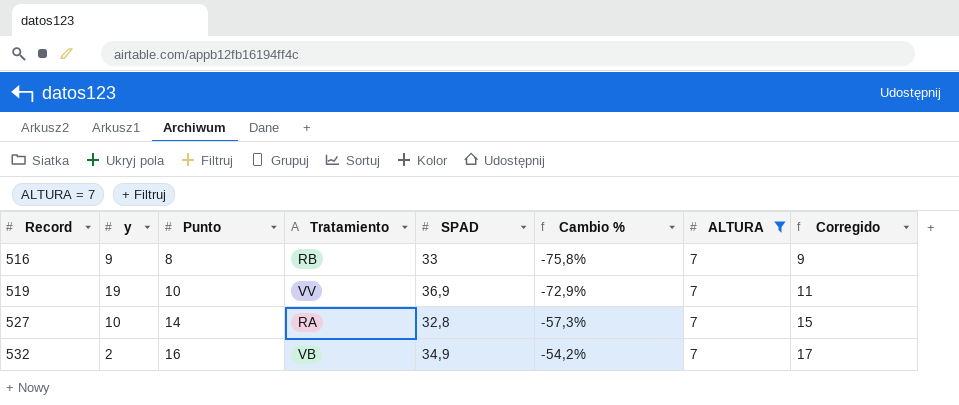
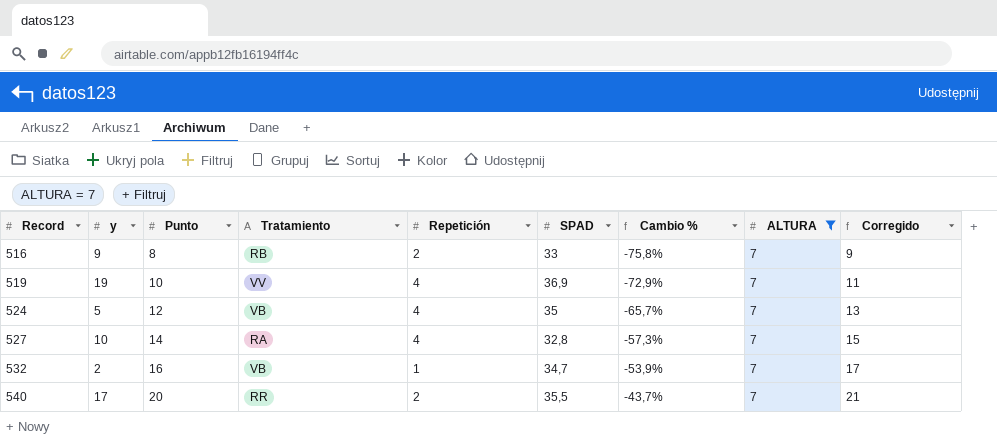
column Repetición | position: none -> 5
row 524: none -> 5 | 12 | VB | 4 | 35 | -65,7% | 7 | 13
532 | SPAD: 34,9 -> 34,7
532 | Cambio %: -54,2% -> -53,9%
row 540: none -> 17 | 20 | RR | 2 | 35,5 | -43,7% | 7 | 21

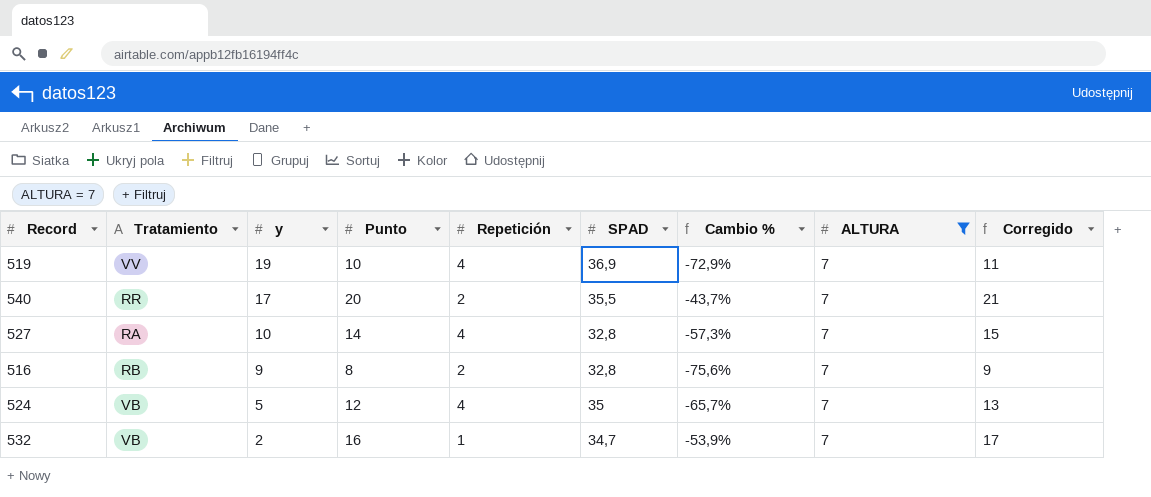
row order: Record ascending -> y descending
column Tratamiento | position: 4 -> 2
516 | SPAD: 33 -> 32,8
516 | Cambio %: -75,8% -> -75,6%

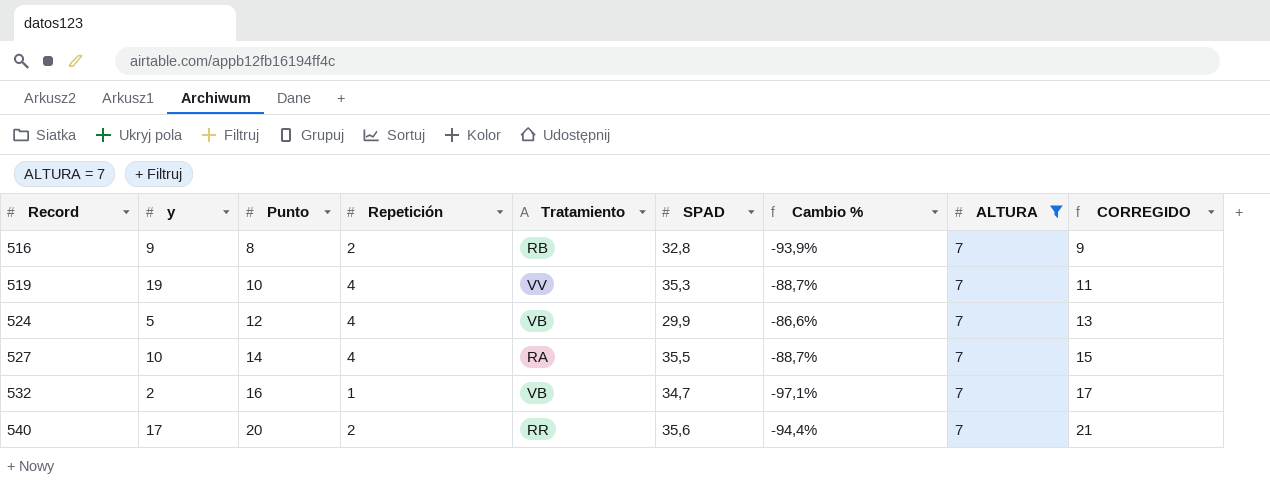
row order: y descending -> Record ascending
column Tratamiento | position: 2 -> 5
column Cambio % | formula: ([Punto] - [SPAD]) / [SPAD] -> ([Repetición] - [SPAD]) / [SPAD]
column name: Corregido -> CORREGIDO
519 | SPAD: 36,9 -> 35,3
524 | SPAD: 35 -> 29,9
527 | SPAD: 32,8 -> 35,5
540 | SPAD: 35,5 -> 35,6

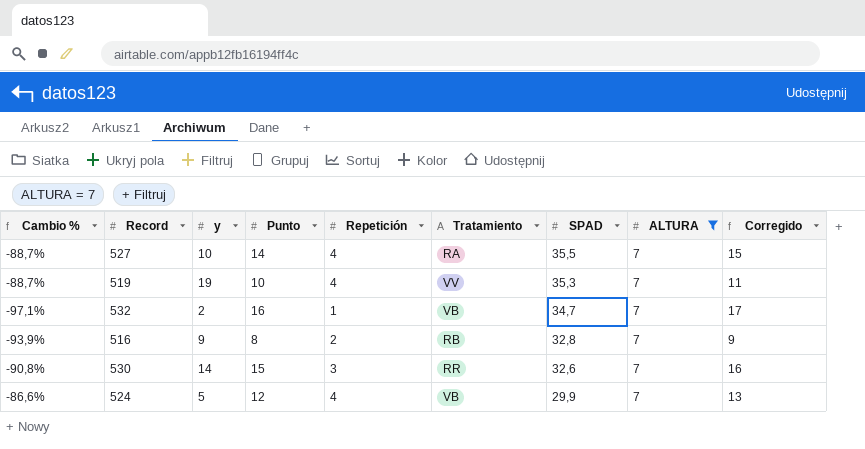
row order: Record ascending -> SPAD descending
column Cambio % | position: 7 -> 1
column name: CORREGIDO -> Corregido
row 540: 17 | 20 | 2 | RR | 35,6 | -94,4% | 7 | 21 -> none
row 530: none -> -90,8% | 14 | 15 | 3 | RR | 32,6 | 7 | 16

